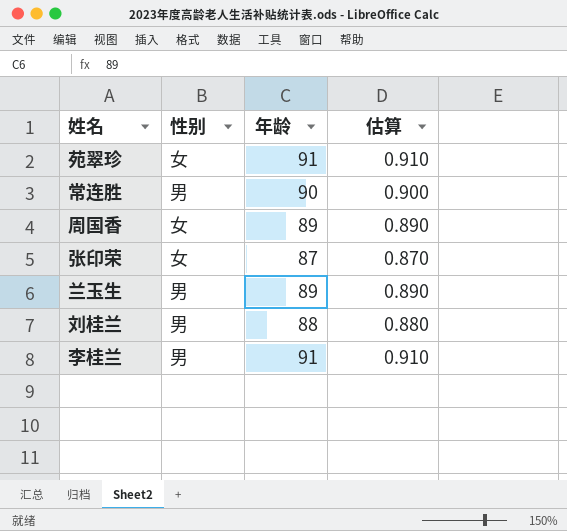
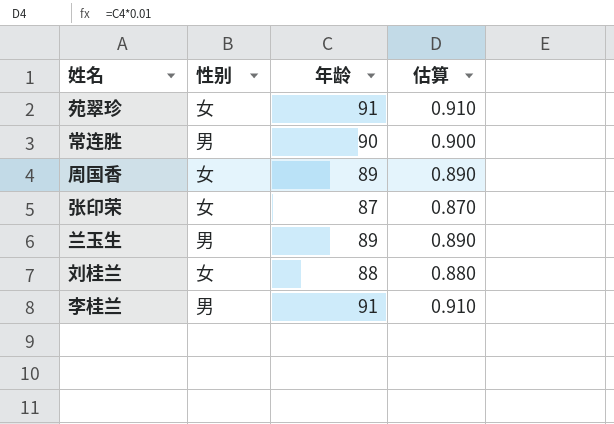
刘桂兰 | 性别: 男 -> 女

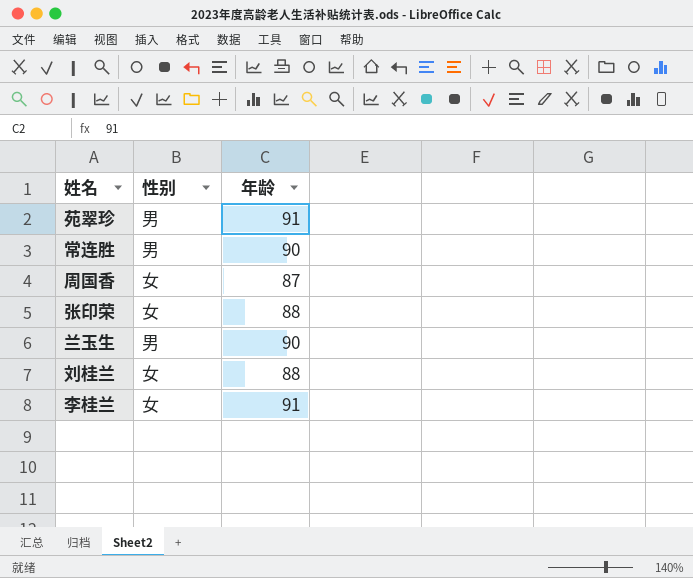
column 估算 | formula: [年龄] * 0.01 -> none
苑翠珍 | 性别: 女 -> 男
周国香 | 年龄: 89 -> 87
张印荣 | 年龄: 87 -> 88
兰玉生 | 年龄: 89 -> 90
李桂兰 | 性别: 男 -> 女

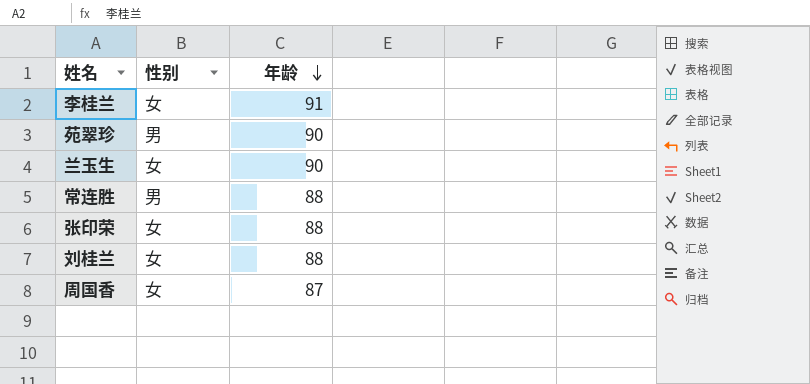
row order: none -> 年龄 descending
苑翠珍 | 年龄: 91 -> 90
兰玉生 | 性别: 男 -> 女
常连胜 | 年龄: 90 -> 88

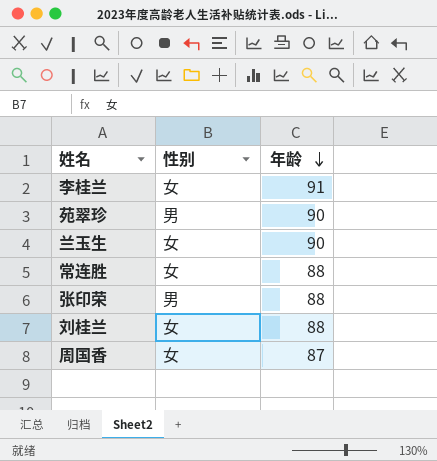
常连胜 | 性别: 男 -> 女
张印荣 | 性别: 女 -> 男

